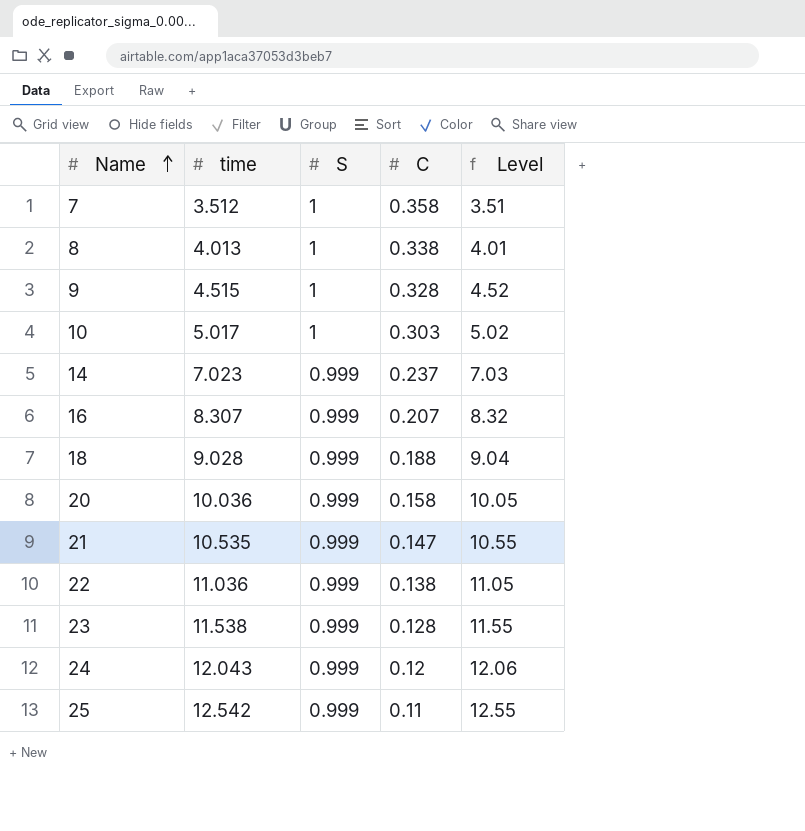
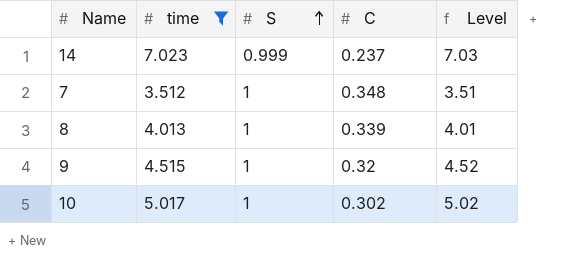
filter: none -> time <= 7.023
row order: Name ascending -> S ascending
7 | C: 0.358 -> 0.348
8 | C: 0.338 -> 0.339
9 | C: 0.328 -> 0.32
10 | C: 0.303 -> 0.302

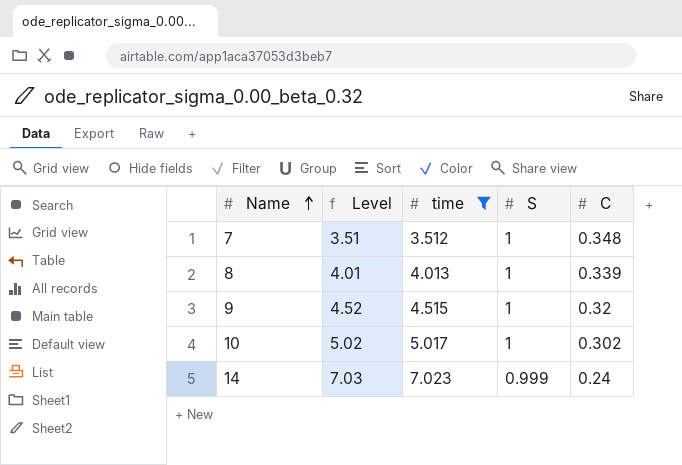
row order: S ascending -> Name ascending
column Level | position: 5 -> 2
14 | C: 0.237 -> 0.24

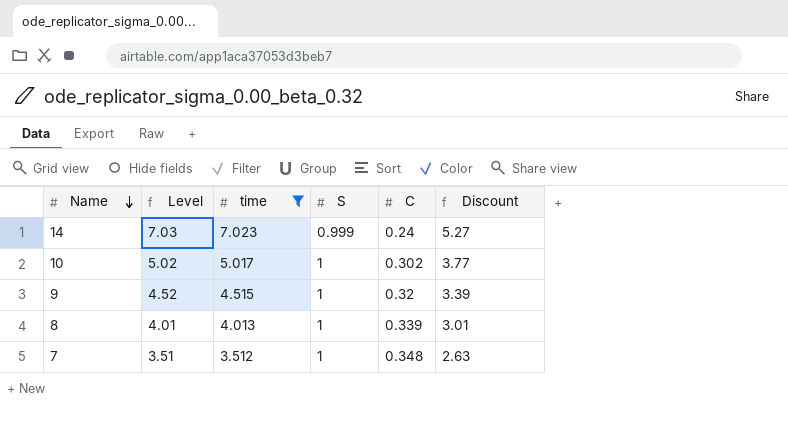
row order: Name ascending -> Name descending
column Discount | formula: none -> [Level] * 0.75

